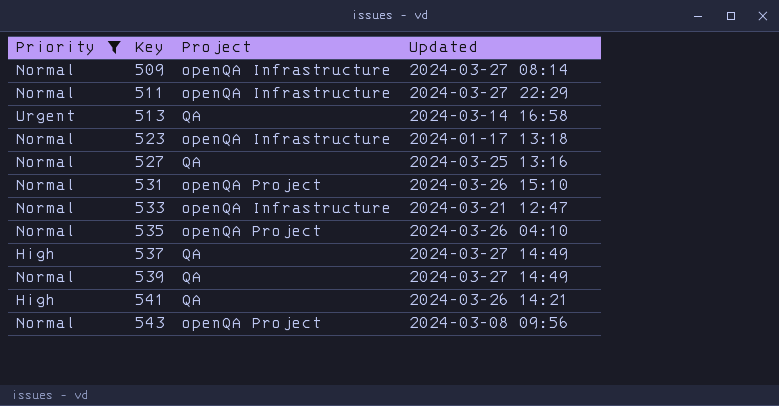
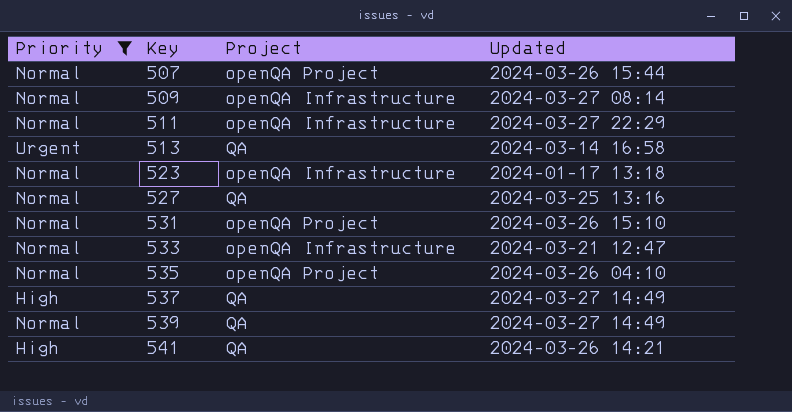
row 543: Normal | openQA Project | 2024-03-08 09:56 -> none
row 507: none -> Normal | openQA Project | 2024-03-26 15:44

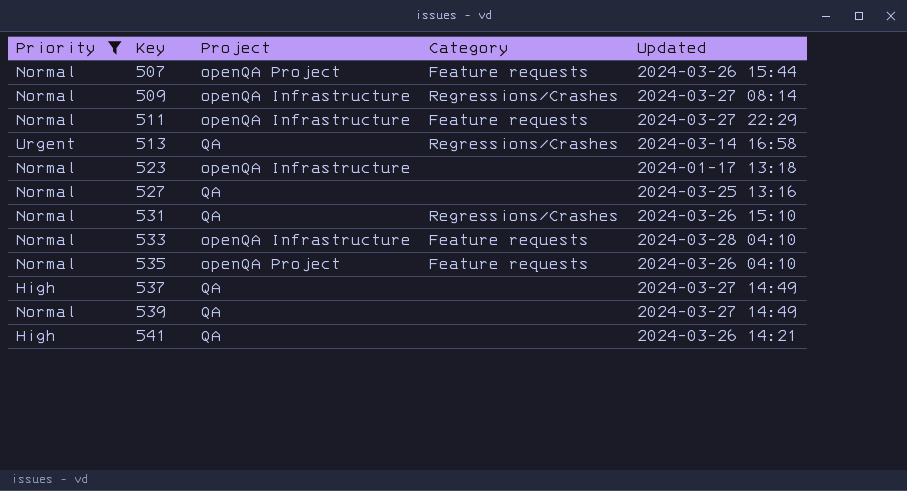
column Category | position: none -> 4
531 | Project: openQA Project -> QA
533 | Updated: 2024-03-21 12:47 -> 2024-03-28 04:10

